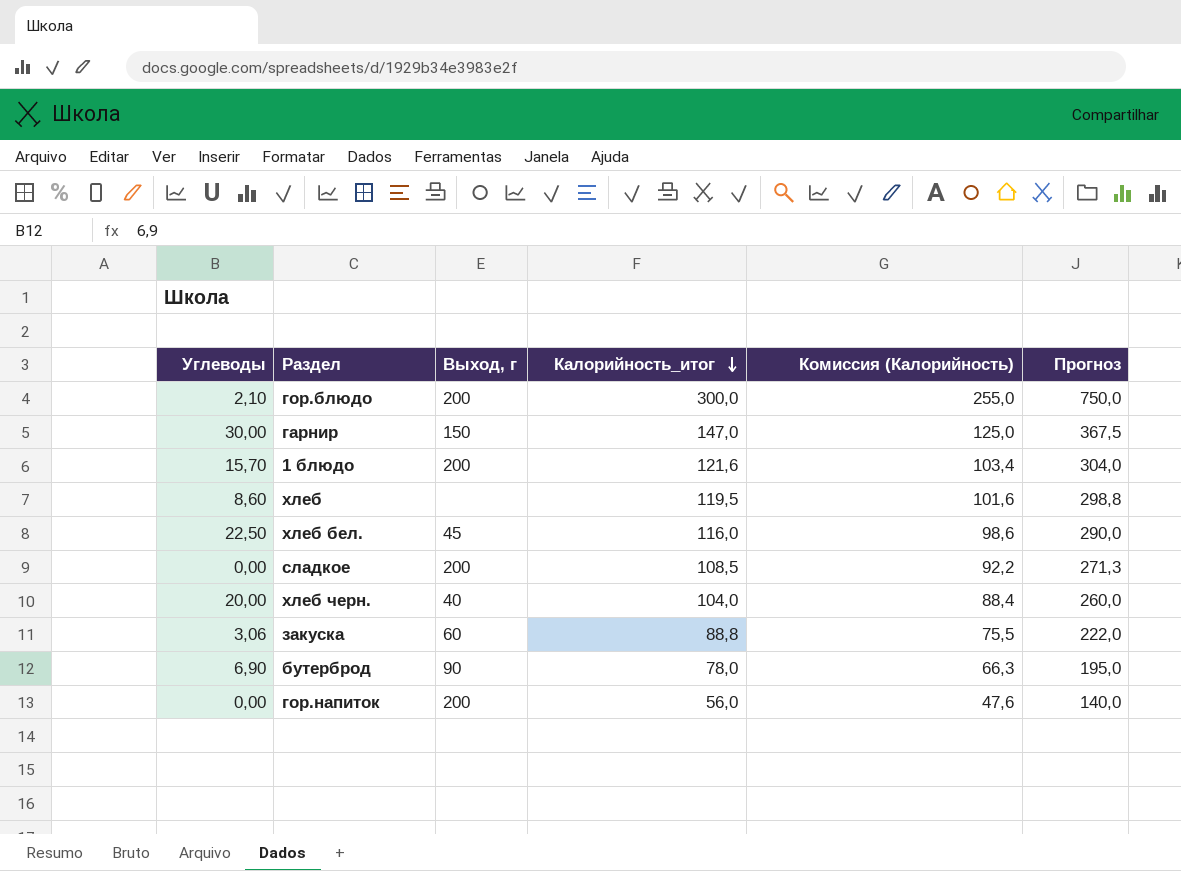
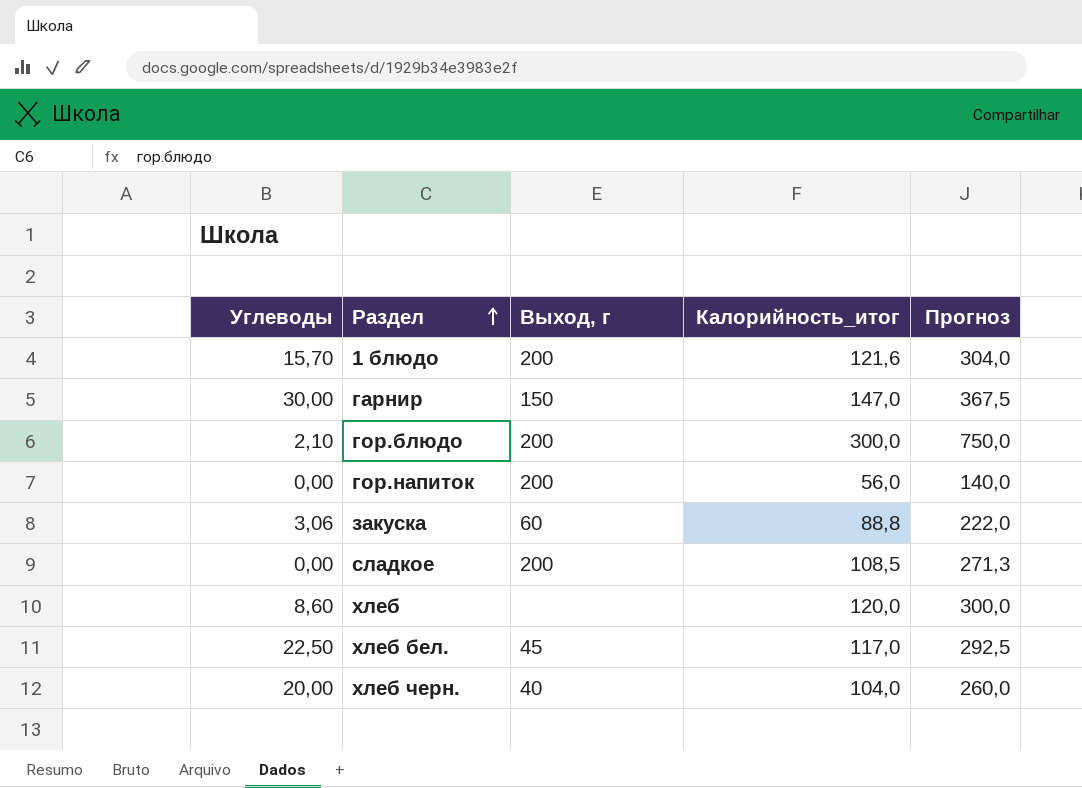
row order: Калорийность_итог descending -> Раздел ascending
column Комиссия (Калорийность) | formula: [Калорийность_итог] * 0,85 -> none
row бутерброд: 6,90 | 90 | 78,0 | 66,3 | 195,0 -> none
хлеб | Калорийность_итог: 119,5 -> 120,0
хлеб | Прогноз: 298,8 -> 300,0
хлеб бел. | Калорийность_итог: 116,0 -> 117,0
хлеб бел. | Прогноз: 290,0 -> 292,5

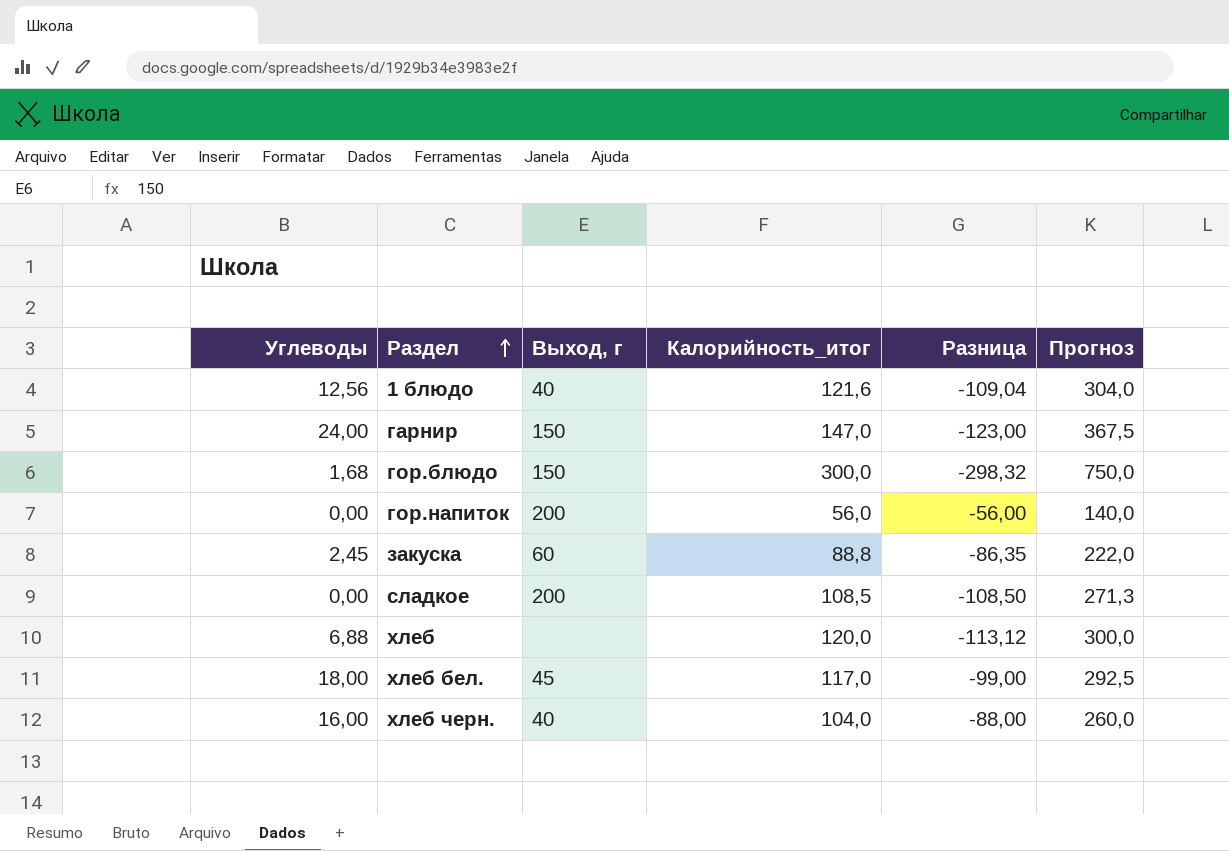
column Разница | formula: none -> [Углеводы] - [Калорийность_итог]
1 блюдо | Углеводы: 15,70 -> 12,56
1 блюдо | Выход, г: 200 -> 40
гарнир | Углеводы: 30,00 -> 24,00
гор.блюдо | Углеводы: 2,10 -> 1,68
гор.блюдо | Выход, г: 200 -> 150
закуска | Углеводы: 3,06 -> 2,45
хлеб | Углеводы: 8,60 -> 6,88
хлеб бел. | Углеводы: 22,50 -> 18,00
хлеб черн. | Углеводы: 20,00 -> 16,00

